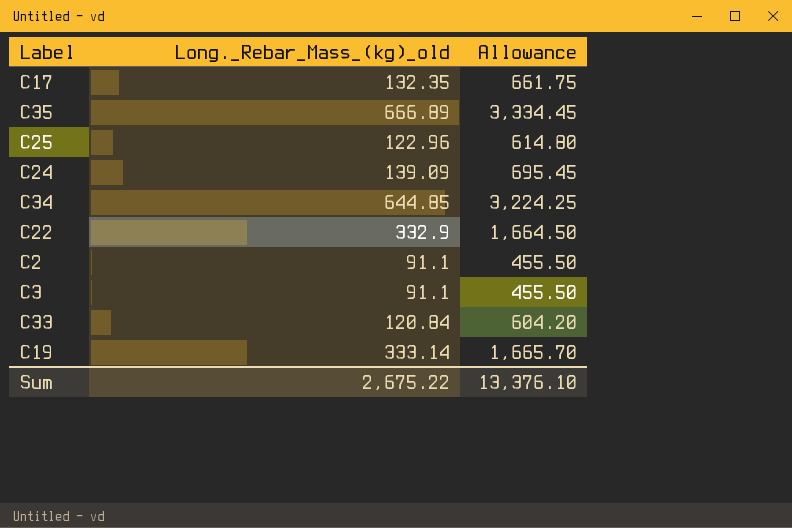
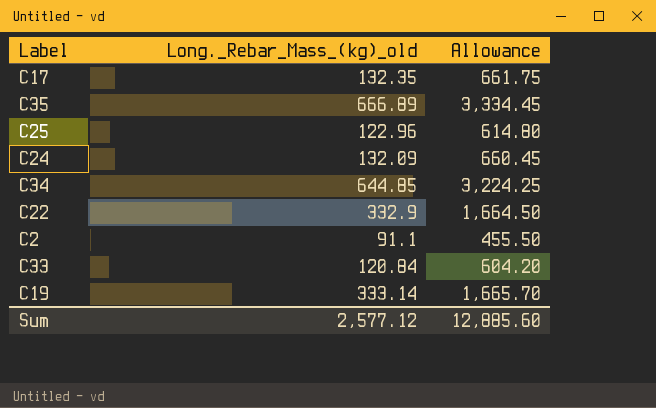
row C3: 91.1 | 455.50 -> none
C24 | Long._Rebar_Mass_(kg)_old: 139.09 -> 132.09
C24 | Allowance: 695.45 -> 660.45
Sum | Long._Rebar_Mass_(kg)_old: 2,675.22 -> 2,577.12
Sum | Allowance: 13,376.10 -> 12,885.60

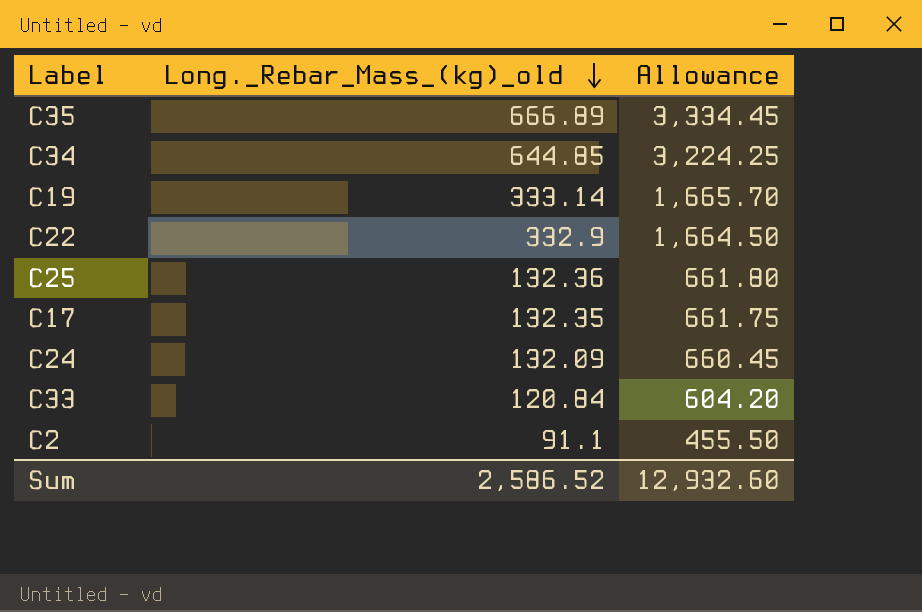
row order: none -> Long._Rebar_Mass_(kg)_old descending
C25 | Long._Rebar_Mass_(kg)_old: 122.96 -> 132.36
C25 | Allowance: 614.80 -> 661.80
Sum | Long._Rebar_Mass_(kg)_old: 2,577.12 -> 2,586.52
Sum | Allowance: 12,885.60 -> 12,932.60

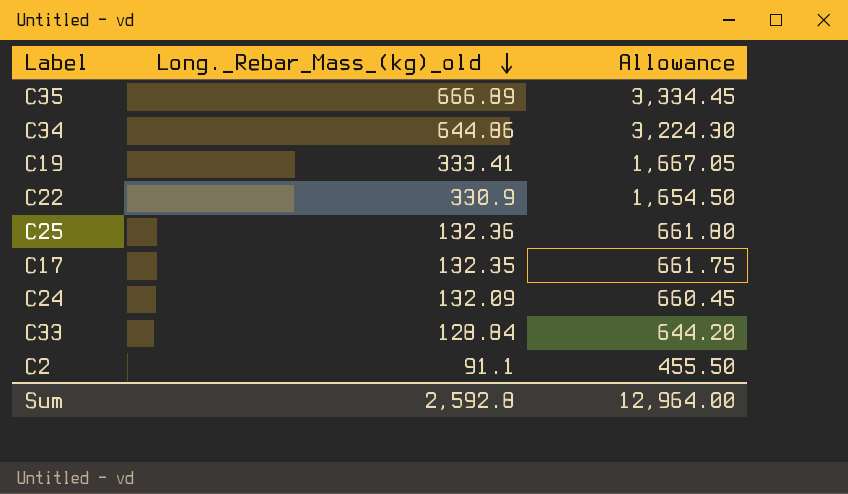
C34 | Long._Rebar_Mass_(kg)_old: 644.85 -> 644.86
C34 | Allowance: 3,224.25 -> 3,224.30
C19 | Long._Rebar_Mass_(kg)_old: 333.14 -> 333.41
C19 | Allowance: 1,665.70 -> 1,667.05
C22 | Long._Rebar_Mass_(kg)_old: 332.9 -> 330.9
C22 | Allowance: 1,664.50 -> 1,654.50
C33 | Long._Rebar_Mass_(kg)_old: 120.84 -> 128.84
C33 | Allowance: 604.20 -> 644.20
Sum | Long._Rebar_Mass_(kg)_old: 2,586.52 -> 2,592.8
Sum | Allowance: 12,932.60 -> 12,964.00

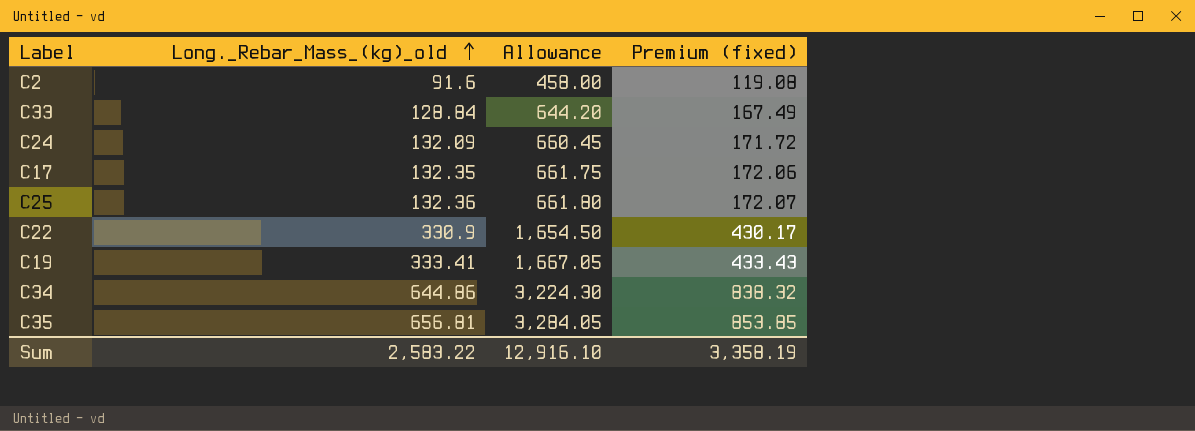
row order: Long._Rebar_Mass_(kg)_old descending -> Long._Rebar_Mass_(kg)_old ascending
column Premium (fixed) | formula: none -> [Long._Rebar_Mass_(kg)_old] * 1.3
C2 | Long._Rebar_Mass_(kg)_old: 91.1 -> 91.6
C2 | Allowance: 455.50 -> 458.00
C35 | Long._Rebar_Mass_(kg)_old: 666.89 -> 656.81
C35 | Allowance: 3,334.45 -> 3,284.05
Sum | Long._Rebar_Mass_(kg)_old: 2,592.8 -> 2,583.22
Sum | Allowance: 12,964.00 -> 12,916.10

